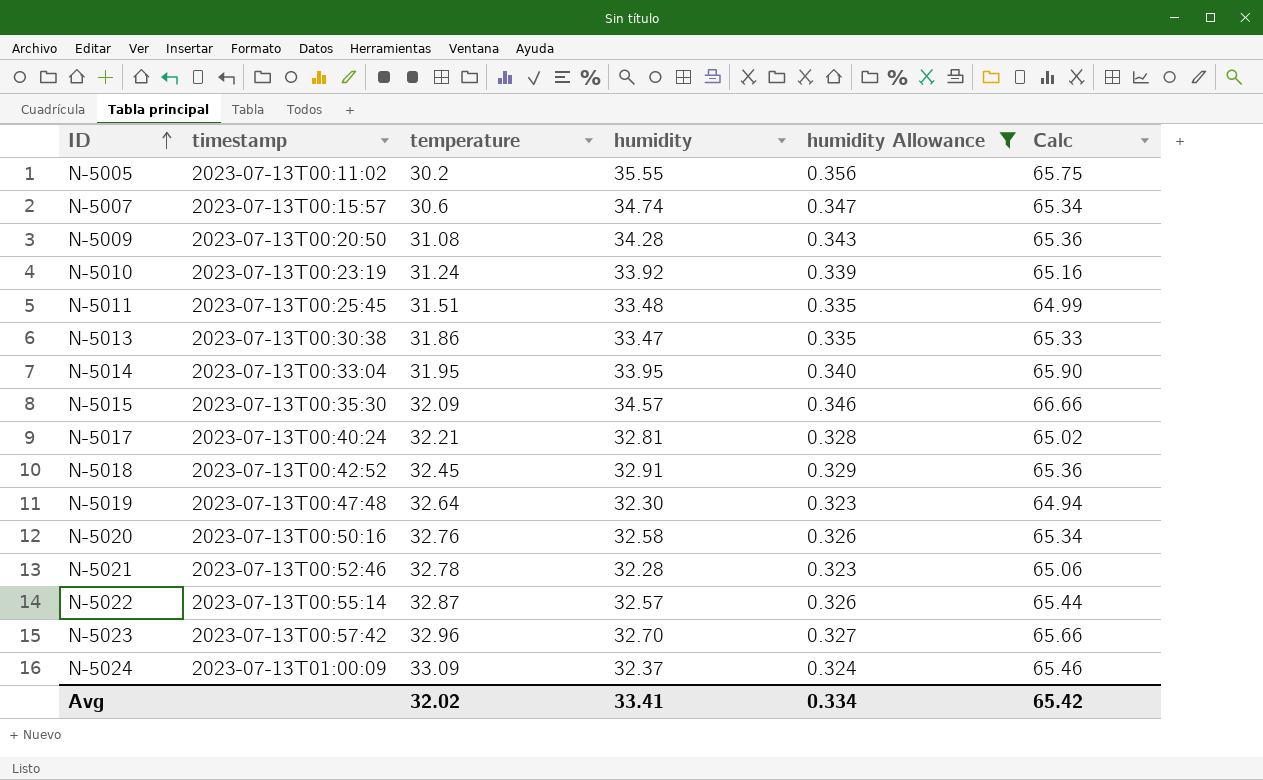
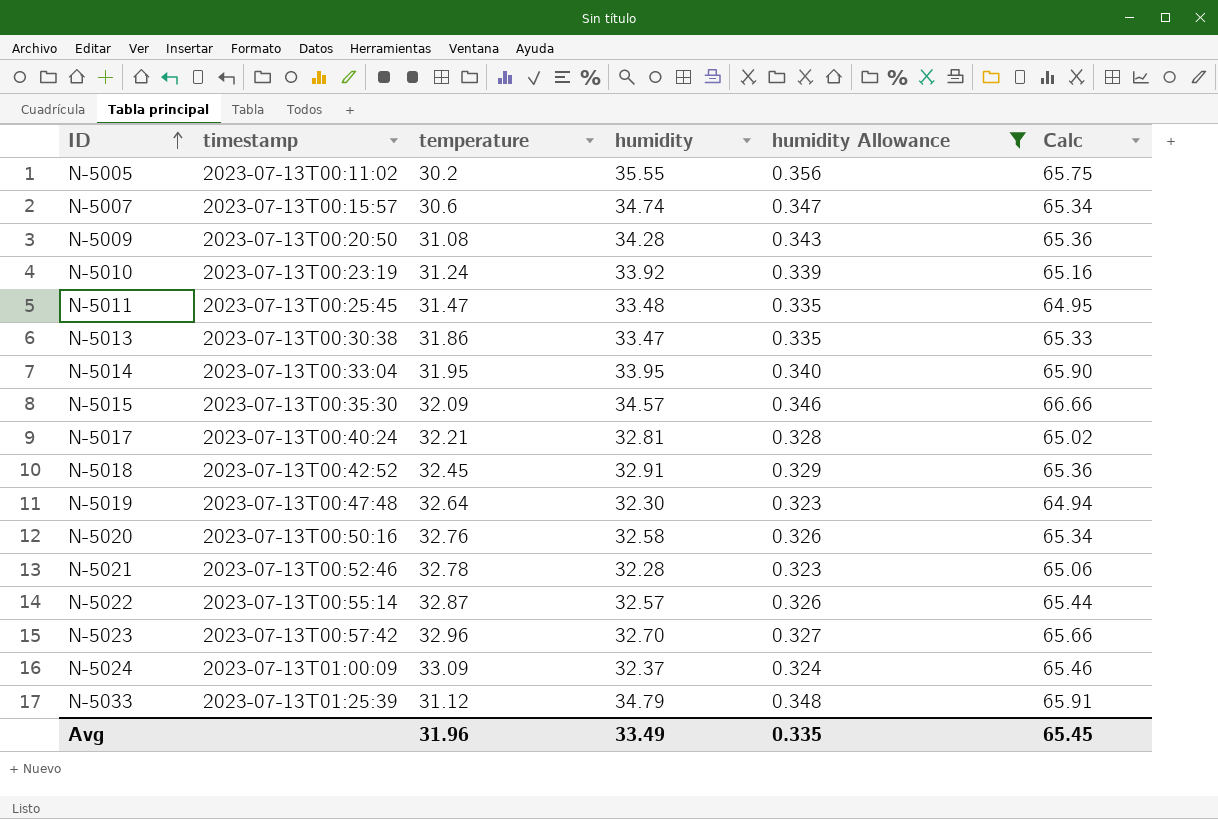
N-5011 | temperature: 31.51 -> 31.47
N-5011 | Calc: 64.99 -> 64.95
row N-5033: none -> 2023-07-13T01:25:39 | 31.12 | 34.79 | 0.348 | 65.91
Avg | temperature: 32.02 -> 31.96
Avg | humidity: 33.41 -> 33.49
Avg | humidity Allowance: 0.334 -> 0.335
Avg | Calc: 65.42 -> 65.45

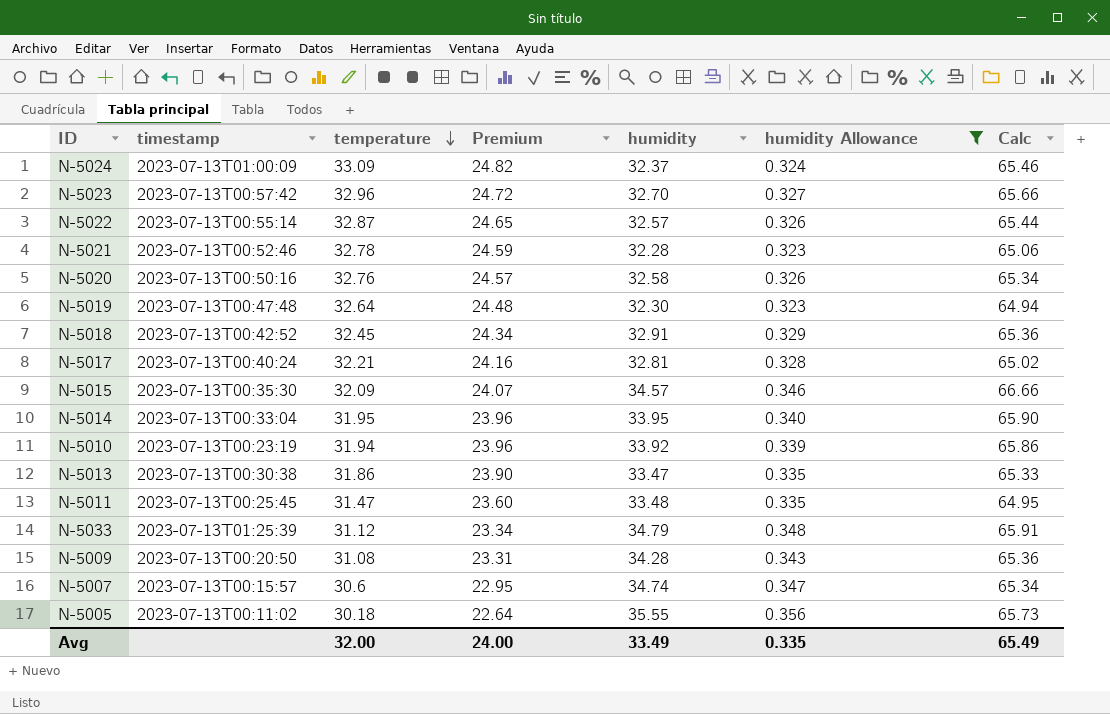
row order: ID ascending -> temperature descending
column Premium | formula: none -> [temperature] * 0.75
N-5010 | temperature: 31.24 -> 31.94
N-5010 | Calc: 65.16 -> 65.86
N-5005 | temperature: 30.2 -> 30.18
N-5005 | Calc: 65.75 -> 65.73
Avg | temperature: 31.96 -> 32.00
Avg | Calc: 65.45 -> 65.49

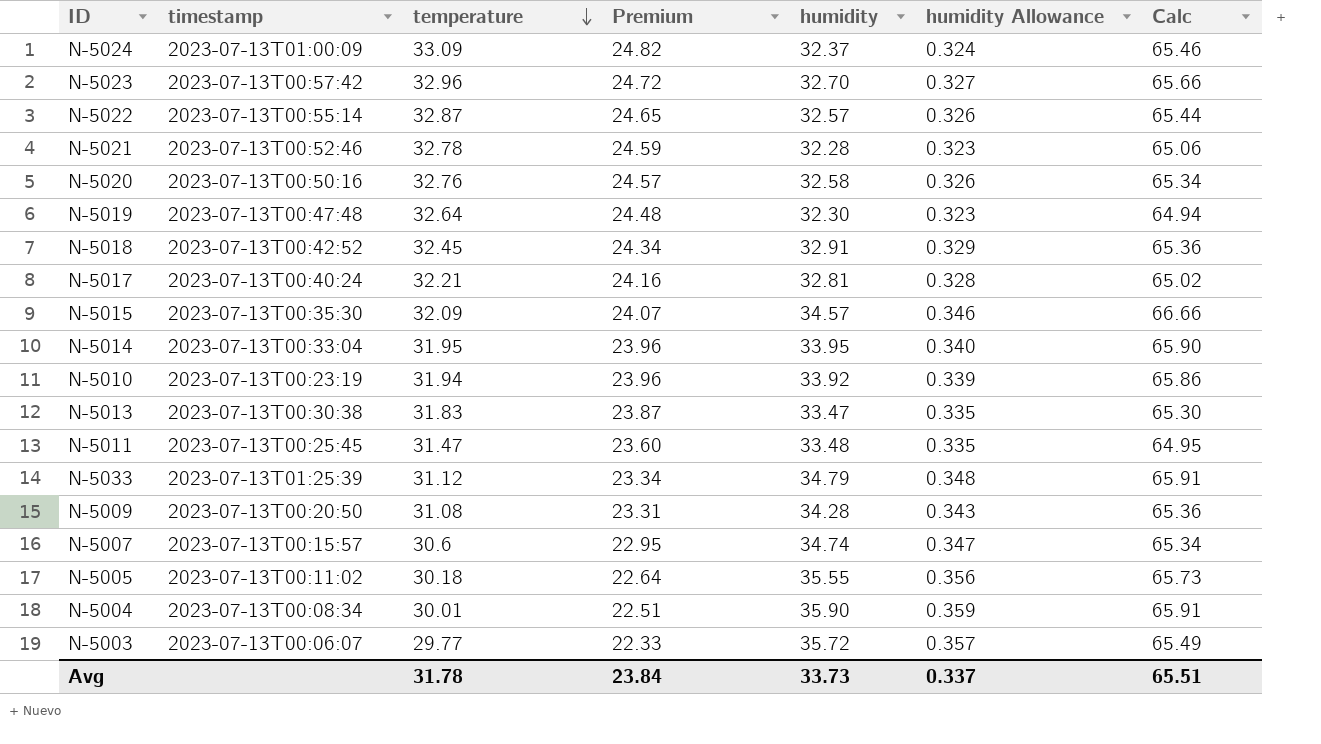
filter: humidity Allowance <= 0.356 -> none
N-5013 | temperature: 31.86 -> 31.83
N-5013 | Premium: 23.90 -> 23.87
N-5013 | Calc: 65.33 -> 65.30
Avg | temperature: 32.00 -> 31.78
Avg | Premium: 24.00 -> 23.84
Avg | humidity: 33.49 -> 33.73
Avg | humidity Allowance: 0.335 -> 0.337
Avg | Calc: 65.49 -> 65.51

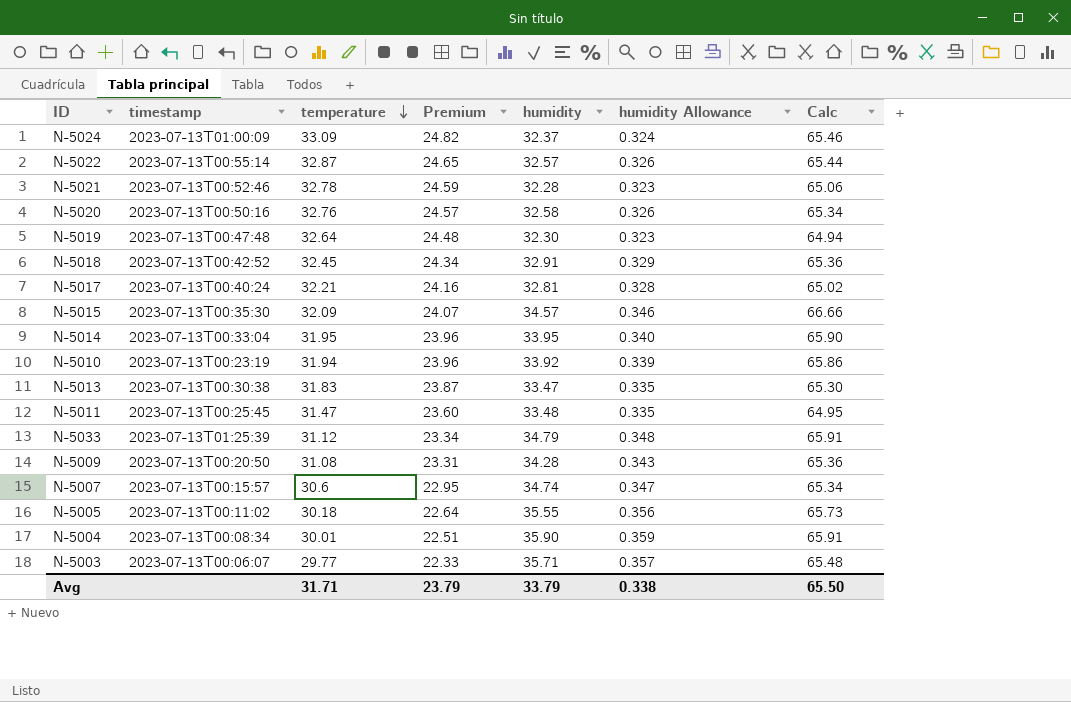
row N-5023: 2023-07-13T00:57:42 | 32.96 | 24.72 | 32.70 | 0.327 | 65.66 -> none
N-5003 | humidity: 35.72 -> 35.71
N-5003 | Calc: 65.49 -> 65.48
Avg | temperature: 31.78 -> 31.71
Avg | Premium: 23.84 -> 23.79
Avg | humidity: 33.73 -> 33.79
Avg | humidity Allowance: 0.337 -> 0.338
Avg | Calc: 65.51 -> 65.50

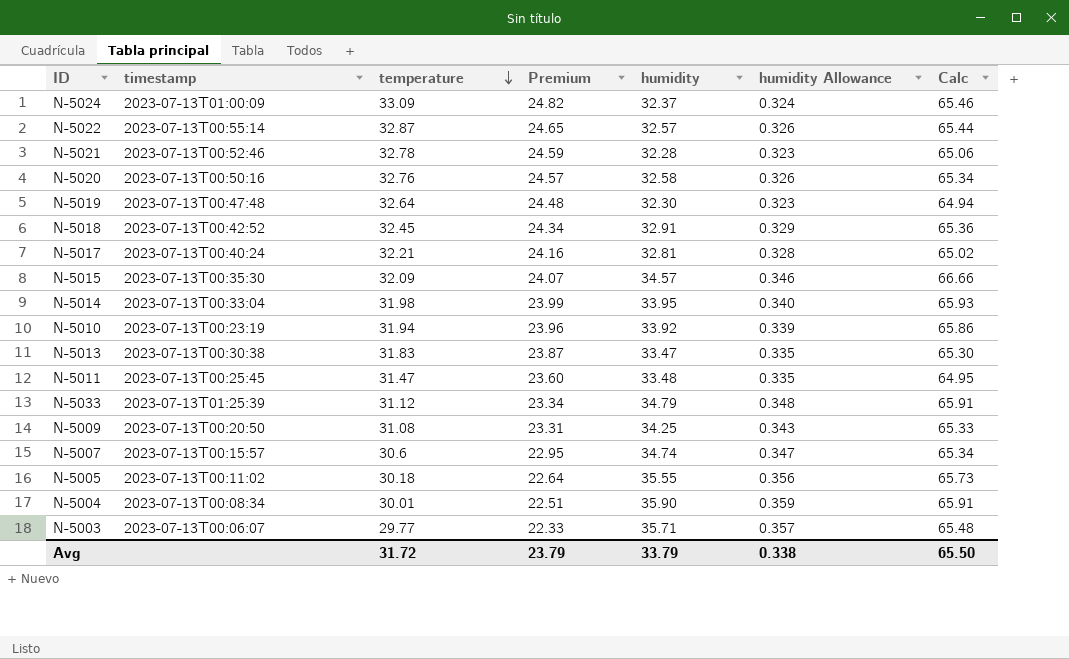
N-5014 | temperature: 31.95 -> 31.98
N-5014 | Premium: 23.96 -> 23.99
N-5014 | Calc: 65.90 -> 65.93
N-5009 | humidity: 34.28 -> 34.25
N-5009 | Calc: 65.36 -> 65.33
Avg | temperature: 31.71 -> 31.72

